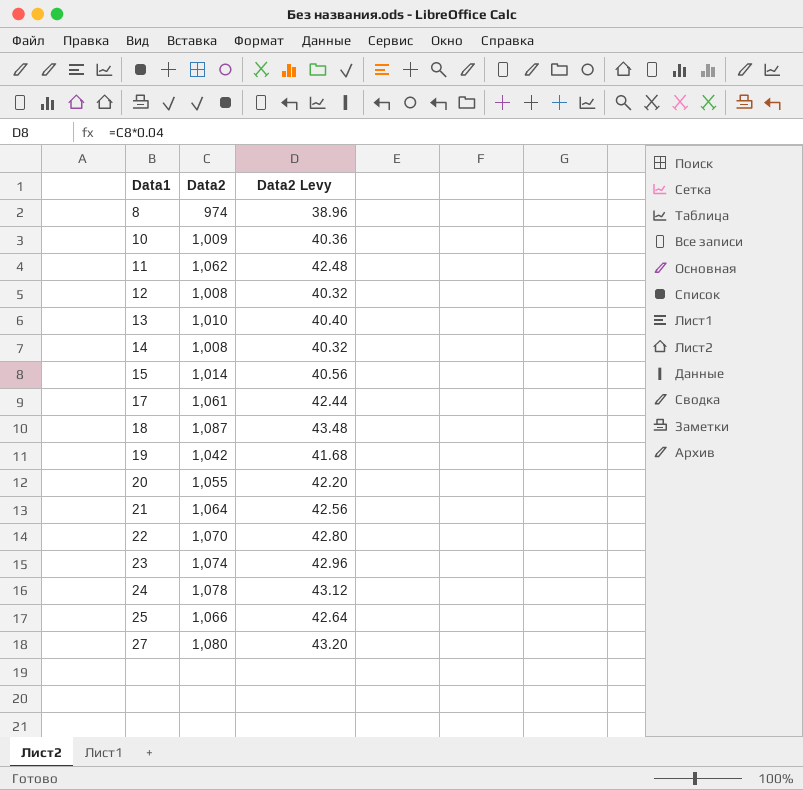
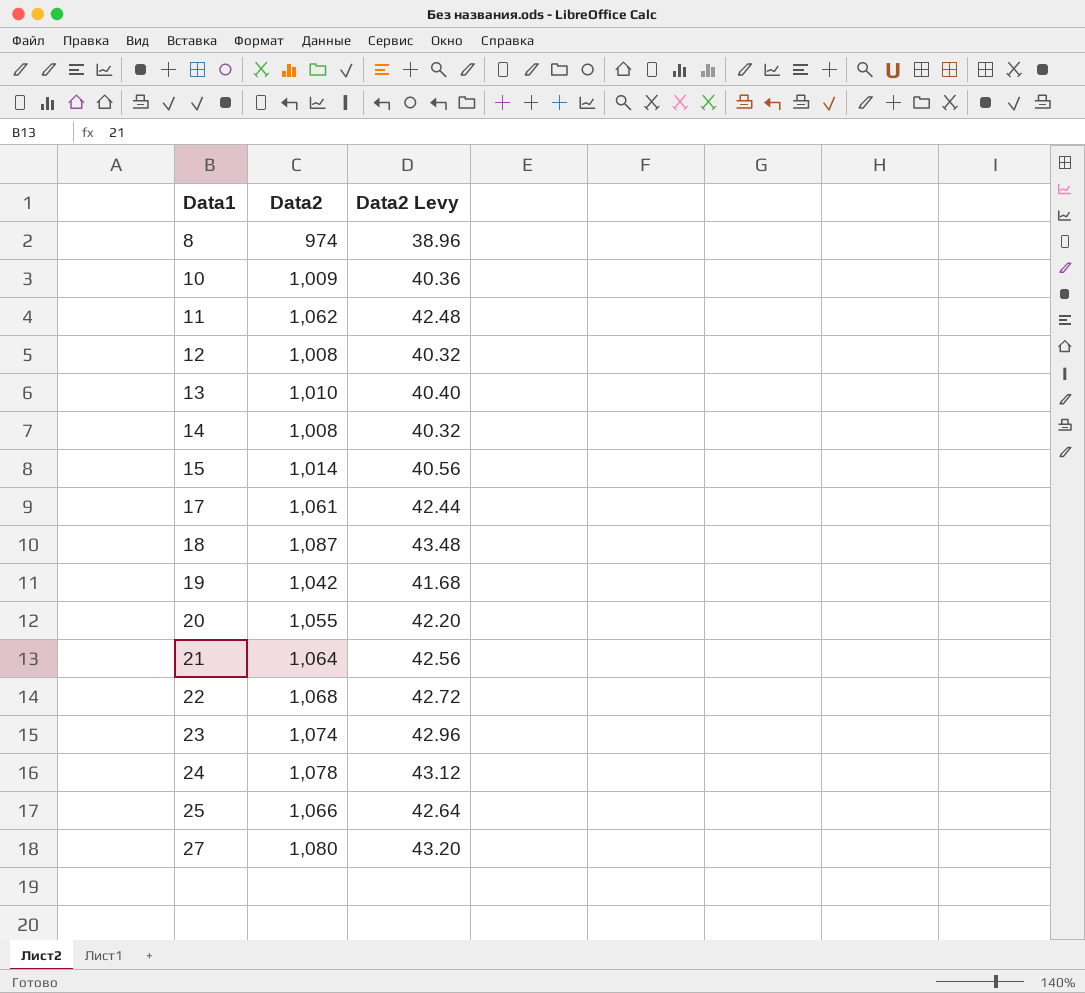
22 | Data2: 1,070 -> 1,068
22 | Data2 Levy: 42.80 -> 42.72

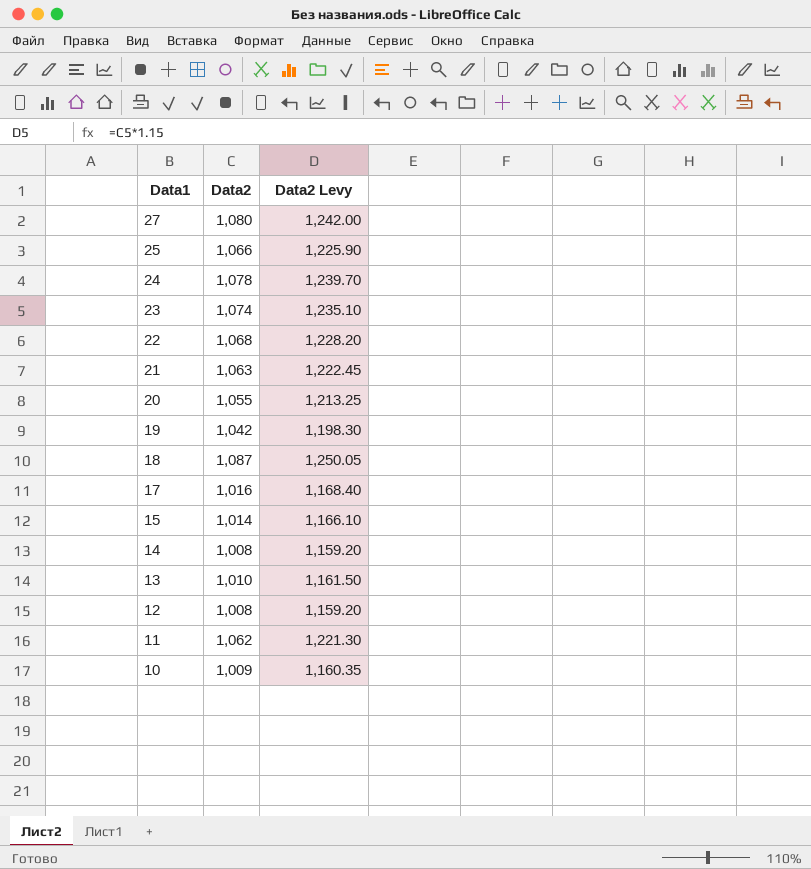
row order: Data1 ascending -> Data1 descending
column Data2 Levy | formula: [Data2] * 0.04 -> [Data2] * 1.15
row 8: 974 | 38.96 -> none
21 | Data2: 1,064 -> 1,063
17 | Data2: 1,061 -> 1,016

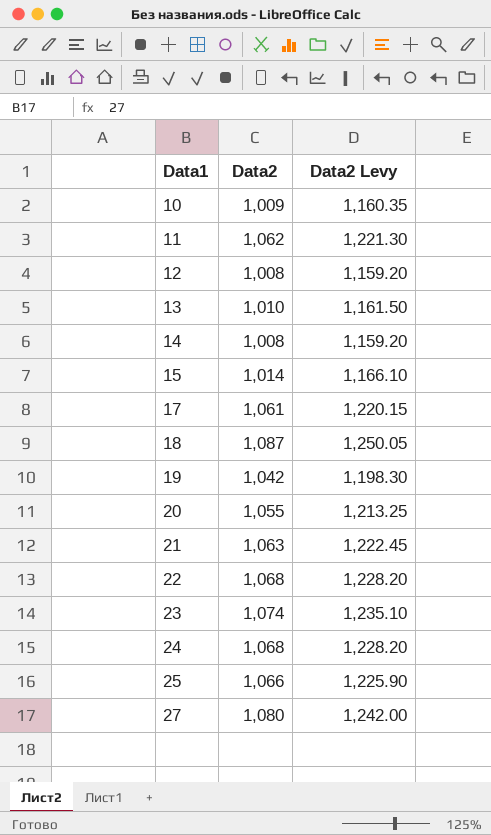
row order: Data1 descending -> Data1 ascending
17 | Data2: 1,016 -> 1,061
17 | Data2 Levy: 1,168.40 -> 1,220.15
24 | Data2: 1,078 -> 1,068
24 | Data2 Levy: 1,239.70 -> 1,228.20

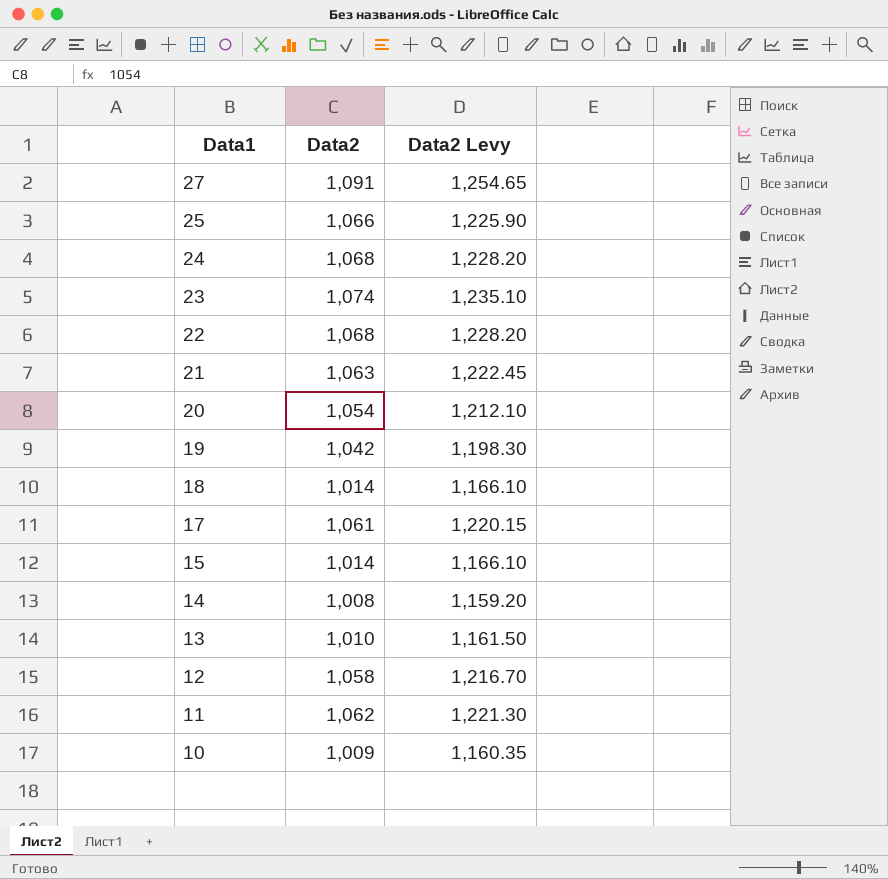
row order: Data1 ascending -> Data1 descending
27 | Data2: 1,080 -> 1,091
27 | Data2 Levy: 1,242.00 -> 1,254.65
20 | Data2: 1,055 -> 1,054
20 | Data2 Levy: 1,213.25 -> 1,212.10
18 | Data2: 1,087 -> 1,014
18 | Data2 Levy: 1,250.05 -> 1,166.10
12 | Data2: 1,008 -> 1,058
12 | Data2 Levy: 1,159.20 -> 1,216.70

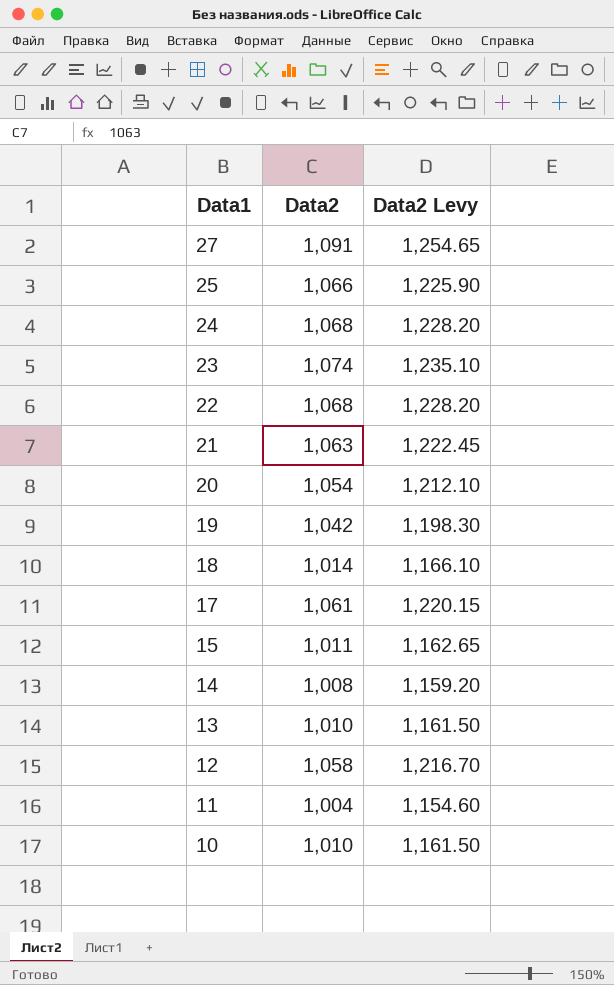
15 | Data2: 1,014 -> 1,011
15 | Data2 Levy: 1,166.10 -> 1,162.65
11 | Data2: 1,062 -> 1,004
11 | Data2 Levy: 1,221.30 -> 1,154.60
10 | Data2: 1,009 -> 1,010
10 | Data2 Levy: 1,160.35 -> 1,161.50

